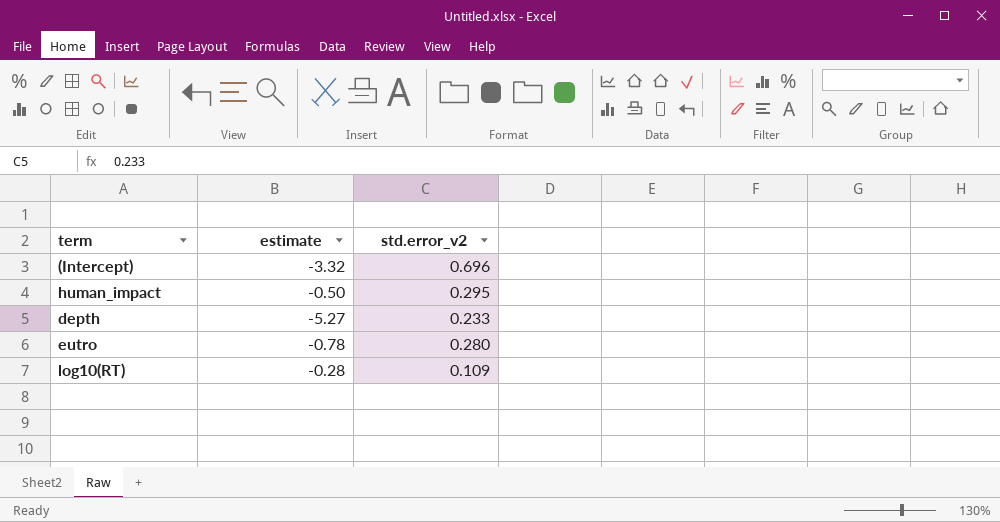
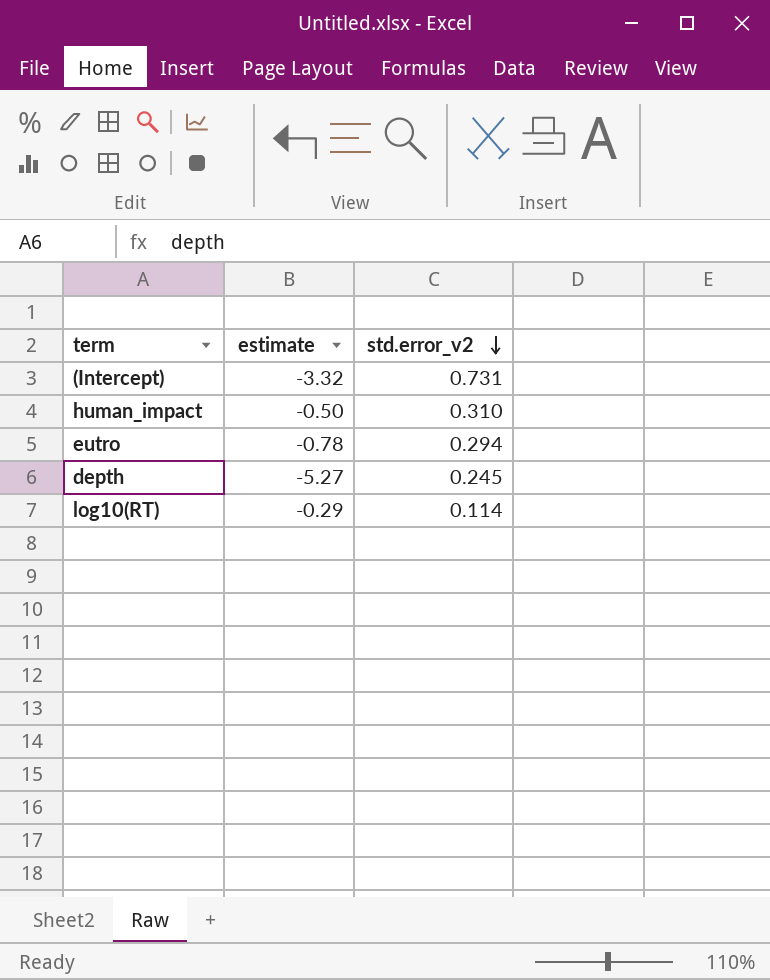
row order: none -> std.error_v2 descending
(Intercept) | std.error_v2: 0.696 -> 0.731
human_impact | std.error_v2: 0.295 -> 0.310
eutro | std.error_v2: 0.280 -> 0.294
depth | std.error_v2: 0.233 -> 0.245
log10(RT) | estimate: -0.28 -> -0.29
log10(RT) | std.error_v2: 0.109 -> 0.114

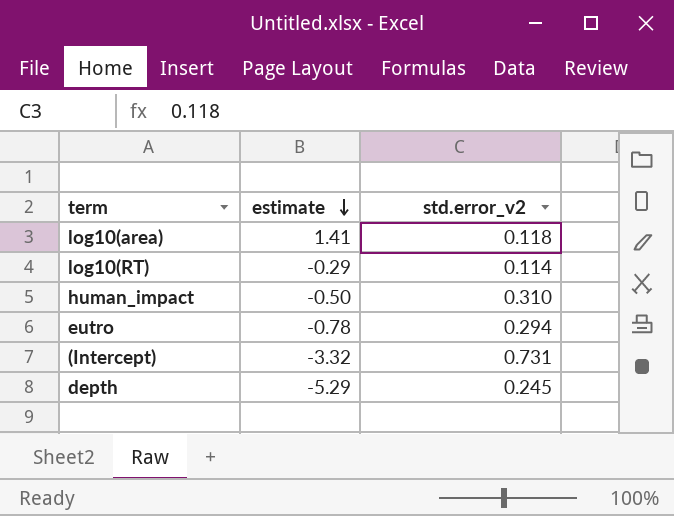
row order: std.error_v2 descending -> estimate descending
row log10(area): none -> 1.41 | 0.118
depth | estimate: -5.27 -> -5.29

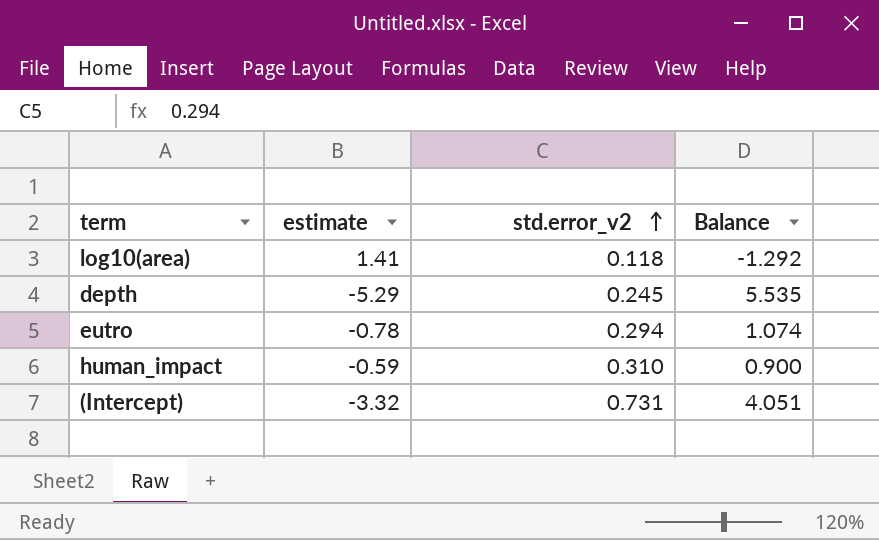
row order: estimate descending -> std.error_v2 ascending
column Balance | formula: none -> [std.error_v2] - [estimate]
row log10(RT): -0.29 | 0.114 -> none
human_impact | estimate: -0.50 -> -0.59

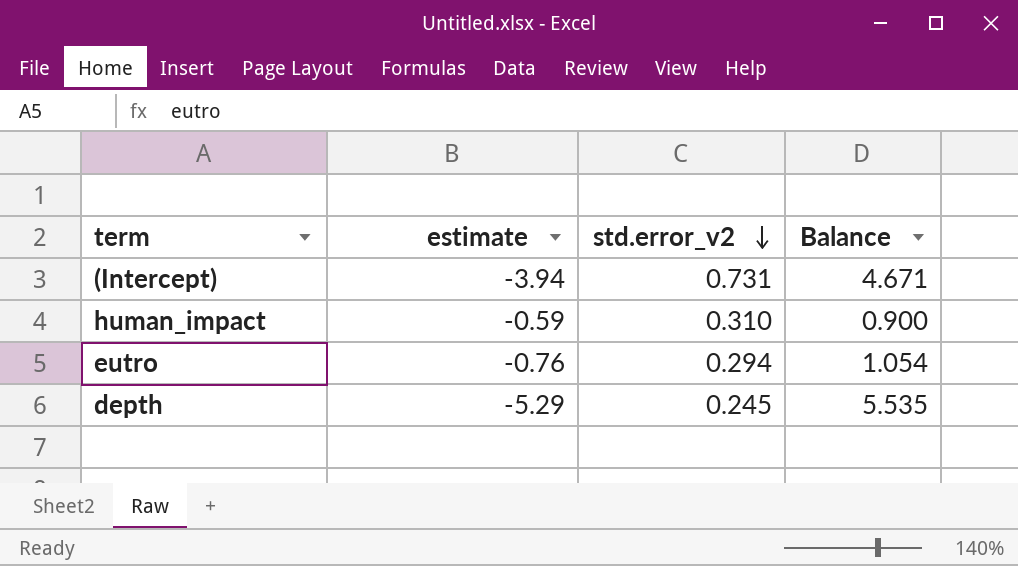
row order: std.error_v2 ascending -> std.error_v2 descending
row log10(area): 1.41 | 0.118 | -1.292 -> none
(Intercept) | estimate: -3.32 -> -3.94
(Intercept) | Balance: 4.051 -> 4.671
eutro | estimate: -0.78 -> -0.76
eutro | Balance: 1.074 -> 1.054

